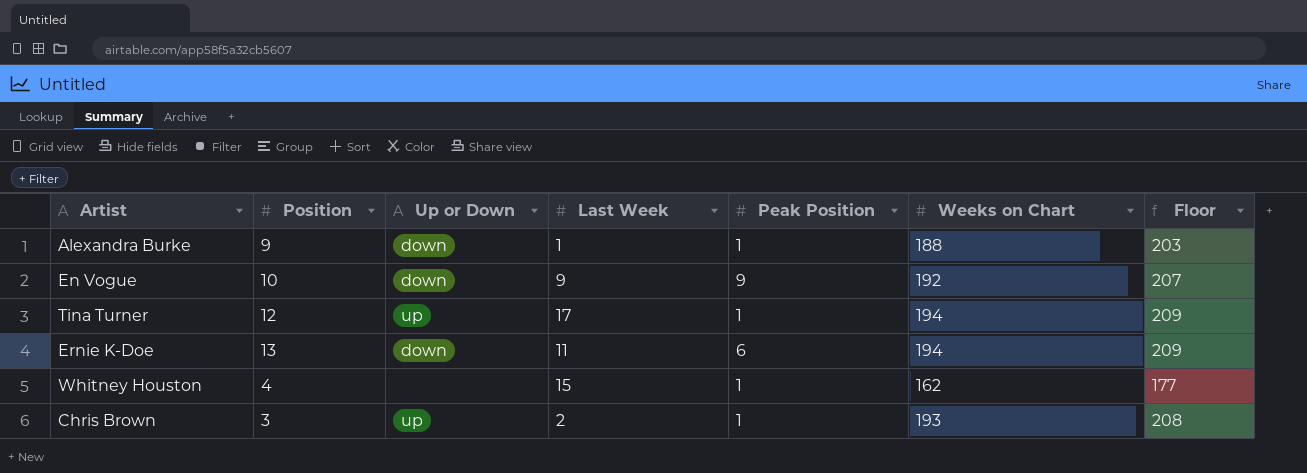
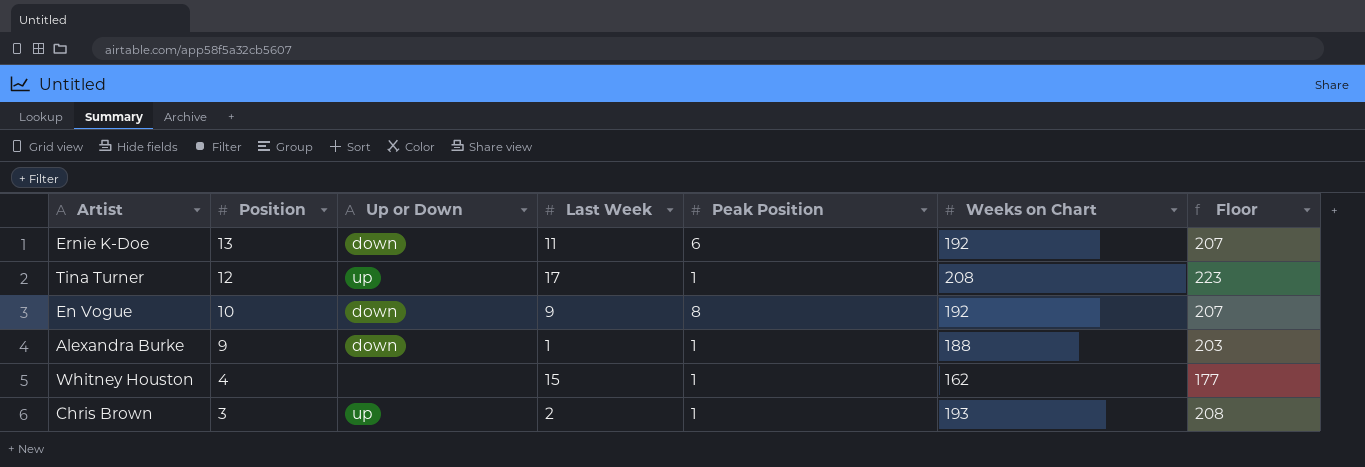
row order: none -> Position descending
Ernie K-Doe | Weeks on Chart: 194 -> 192
Ernie K-Doe | Floor: 209 -> 207
Tina Turner | Weeks on Chart: 194 -> 208
Tina Turner | Floor: 209 -> 223
En Vogue | Peak Position: 9 -> 8

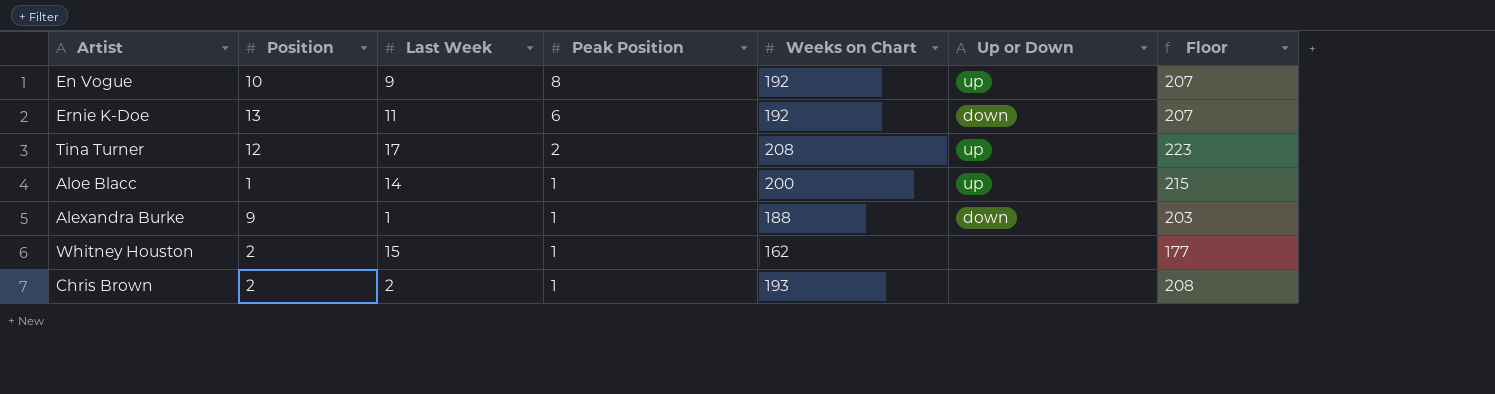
row order: Position descending -> Peak Position descending
column Up or Down | position: 3 -> 6
En Vogue | Up or Down: down -> up
Tina Turner | Peak Position: 1 -> 2
row Aloe Blacc: none -> 1 | 14 | 1 | 200 | up | 215
Whitney Houston | Position: 4 -> 2
Chris Brown | Position: 3 -> 2
Chris Brown | Up or Down: up -> none

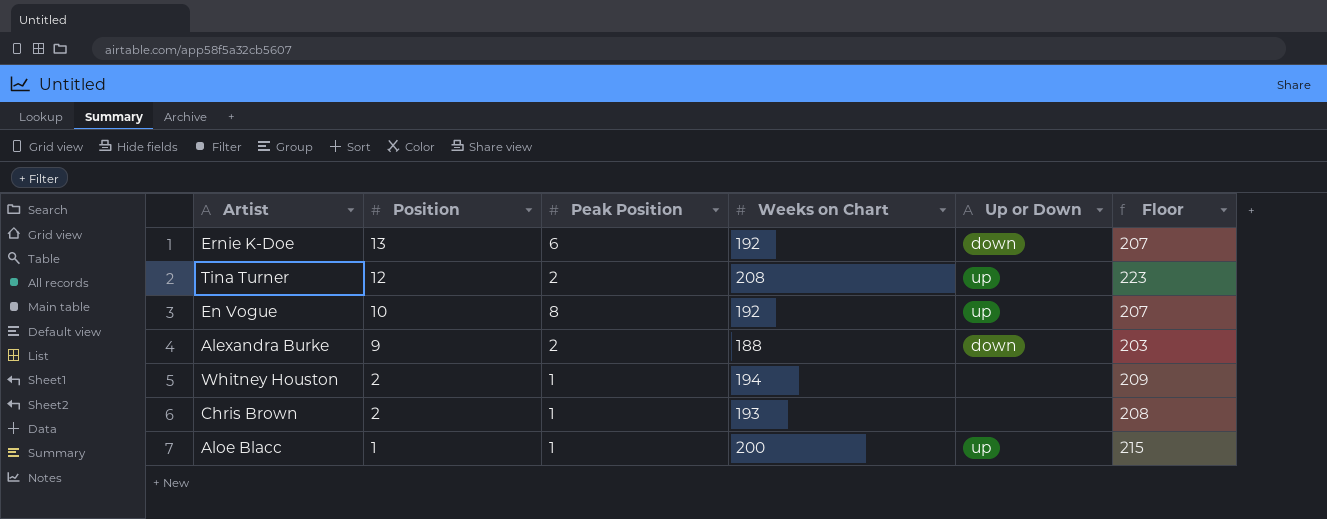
row order: Peak Position descending -> Position descending
column Last Week | position: 3 -> none
Alexandra Burke | Peak Position: 1 -> 2
Whitney Houston | Weeks on Chart: 162 -> 194
Whitney Houston | Floor: 177 -> 209

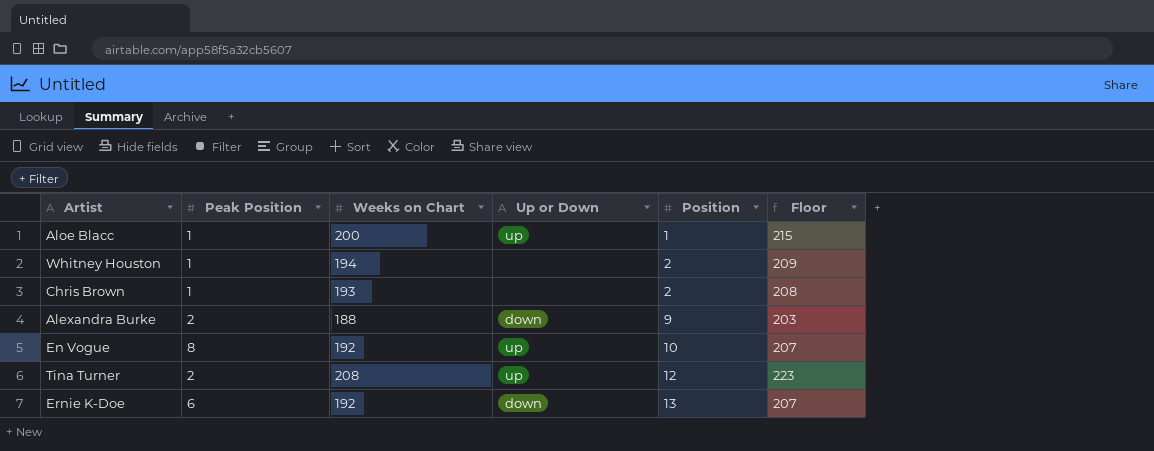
row order: Position descending -> Position ascending
column Position | position: 2 -> 5

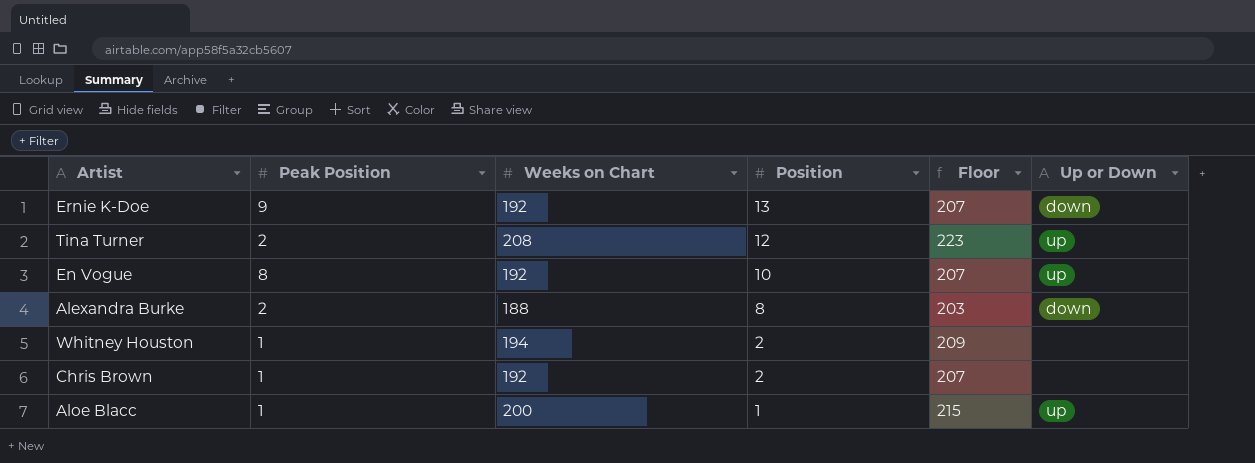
row order: Position ascending -> Position descending
column Up or Down | position: 4 -> 6
Ernie K-Doe | Peak Position: 6 -> 9
Alexandra Burke | Position: 9 -> 8
Chris Brown | Weeks on Chart: 193 -> 192
Chris Brown | Floor: 208 -> 207

